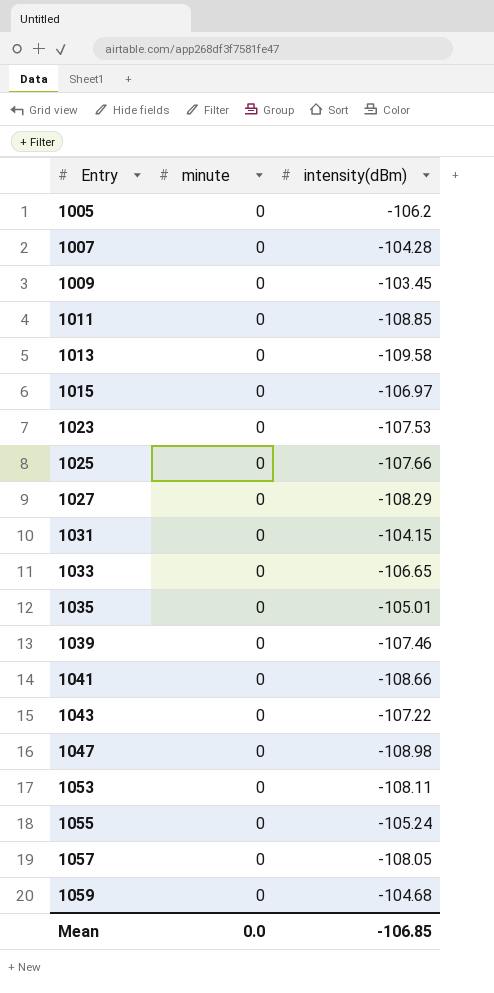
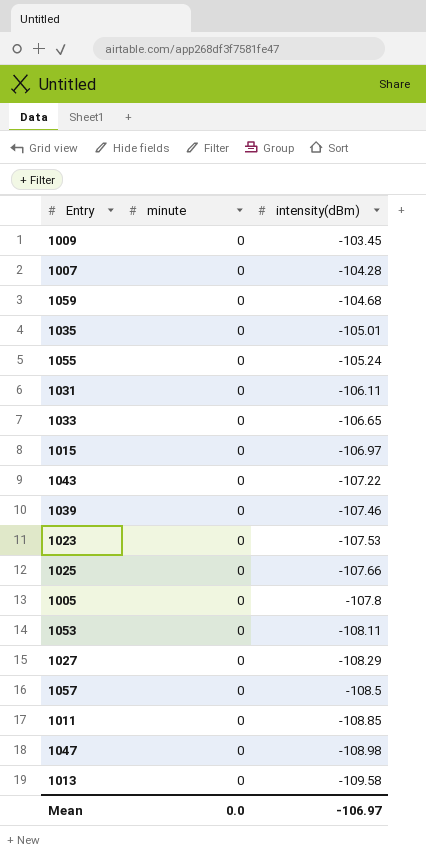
row order: Entry ascending -> intensity(dBm) descending
row 1041: 0 | -108.66 -> none
1031 | intensity(dBm): -104.15 -> -106.11
1005 | intensity(dBm): -106.2 -> -107.8
1057 | intensity(dBm): -108.05 -> -108.5
Mean | intensity(dBm): -106.85 -> -106.97

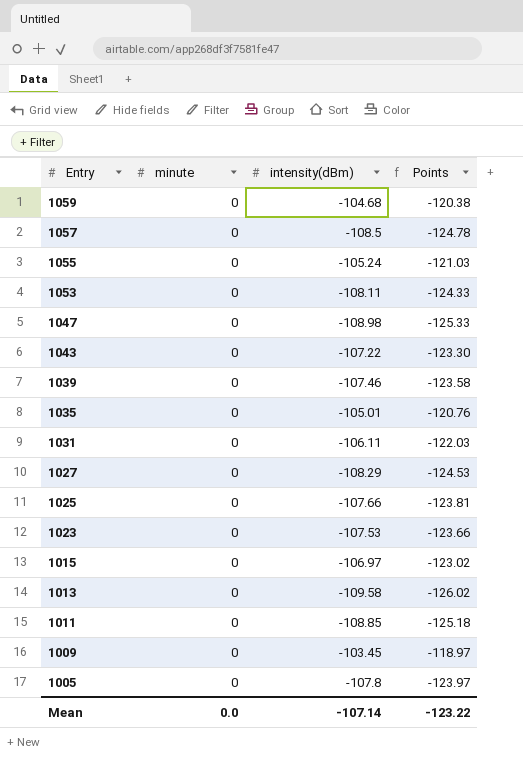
row order: intensity(dBm) descending -> Entry descending
column Points | formula: none -> [intensity(dBm)] * 1.15
row 1007: 0 | -104.28 -> none
row 1033: 0 | -106.65 -> none
Mean | intensity(dBm): -106.97 -> -107.14

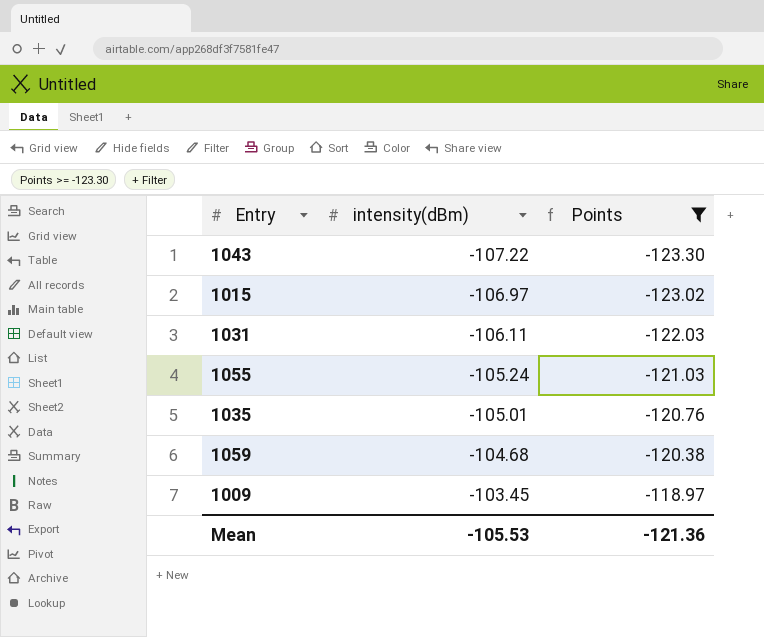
filter: none -> Points >= -123.30
row order: Entry descending -> intensity(dBm) ascending
column minute | position: 2 -> none
Mean | intensity(dBm): -107.14 -> -105.53
Mean | Points: -123.22 -> -121.36

